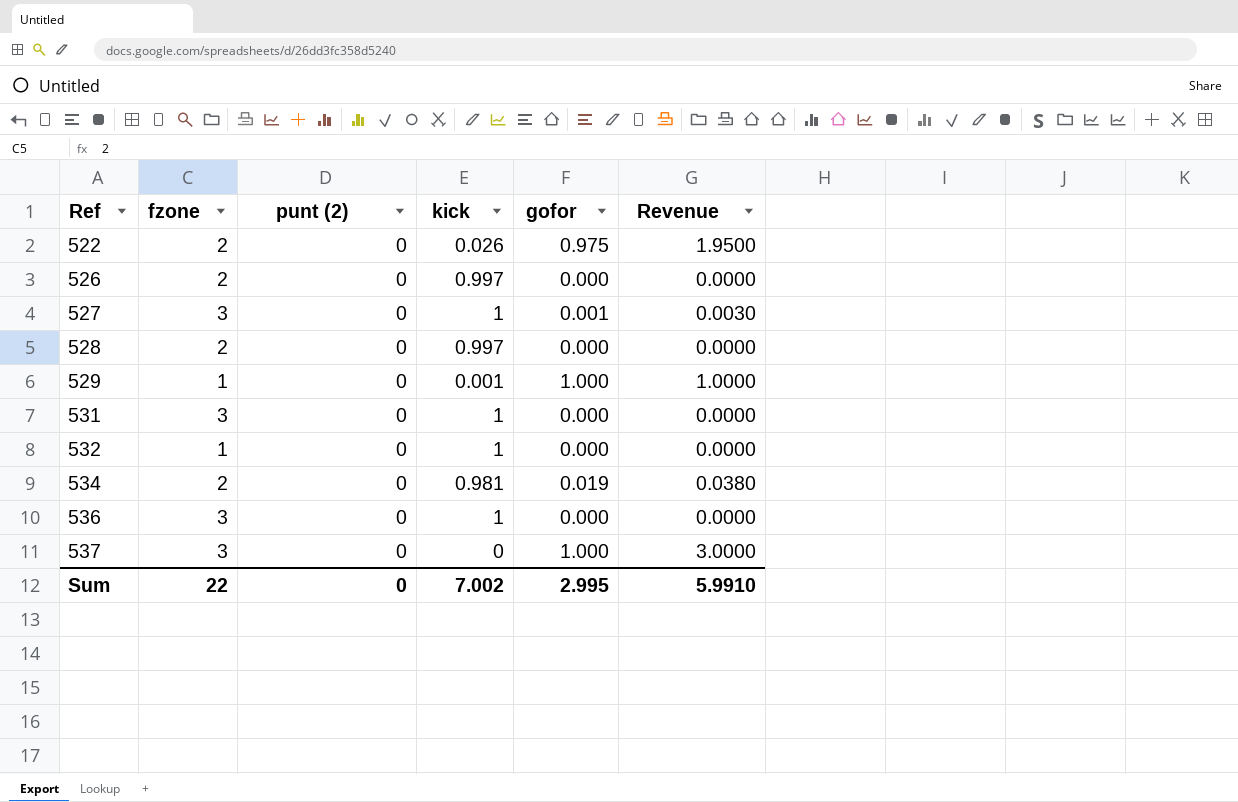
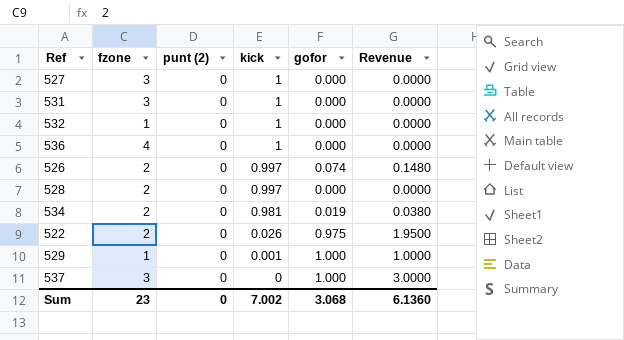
row order: Ref ascending -> kick descending
527 | gofor: 0.001 -> 0.000
527 | Revenue: 0.0030 -> 0.0000
536 | fzone: 3 -> 4
526 | gofor: 0.000 -> 0.074
526 | Revenue: 0.0000 -> 0.1480
Sum | fzone: 22 -> 23
Sum | gofor: 2.995 -> 3.068
Sum | Revenue: 5.9910 -> 6.1360

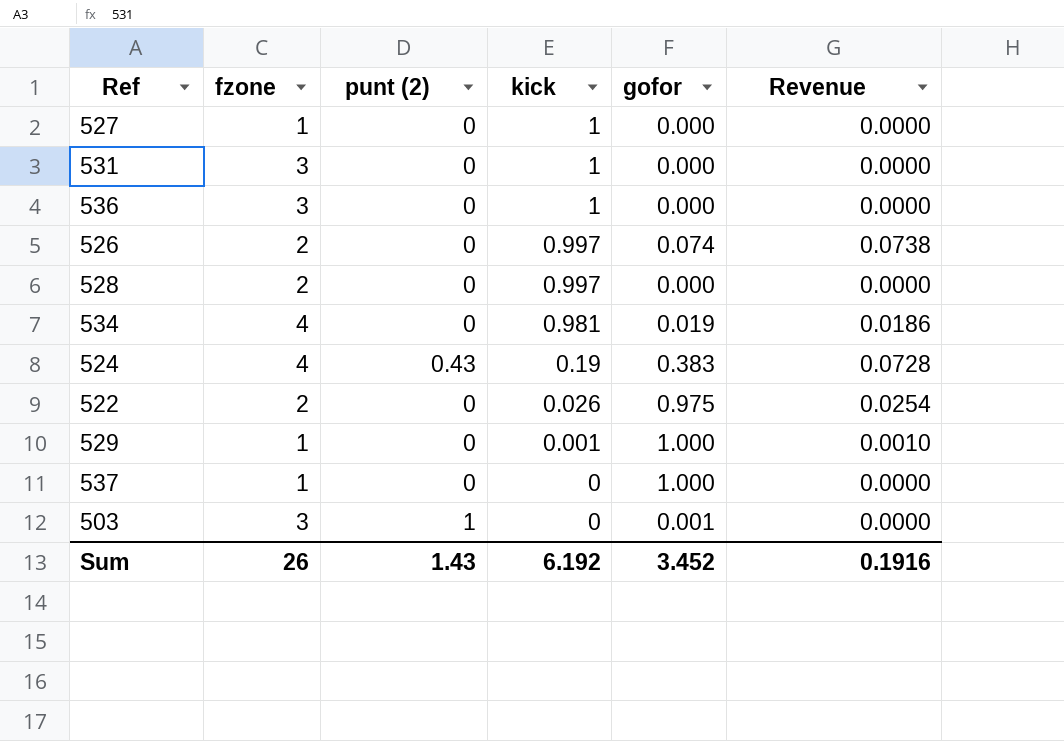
column Revenue | formula: [fzone] * [gofor] -> [kick] * [gofor]
row 532: 1 | 0 | 1 | 0.000 | 0.0000 -> none
527 | fzone: 3 -> 1
536 | fzone: 4 -> 3
534 | fzone: 2 -> 4
row 524: none -> 4 | 0.43 | 0.19 | 0.383 | 0.0728
537 | fzone: 3 -> 1
row 503: none -> 3 | 1 | 0 | 0.001 | 0.0000
Sum | fzone: 23 -> 26
Sum | punt (2): 0 -> 1.43
Sum | kick: 7.002 -> 6.192
Sum | gofor: 3.068 -> 3.452
Sum | Revenue: 6.1360 -> 0.1916

